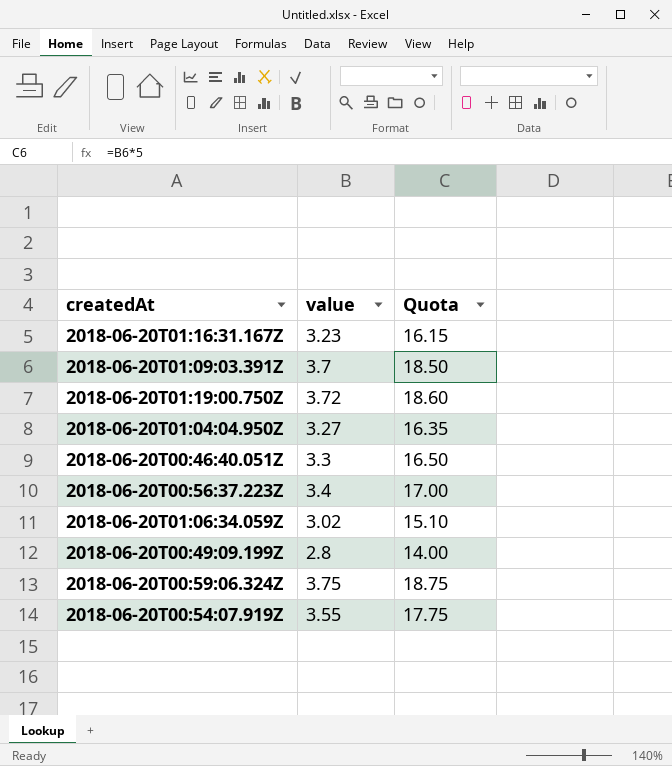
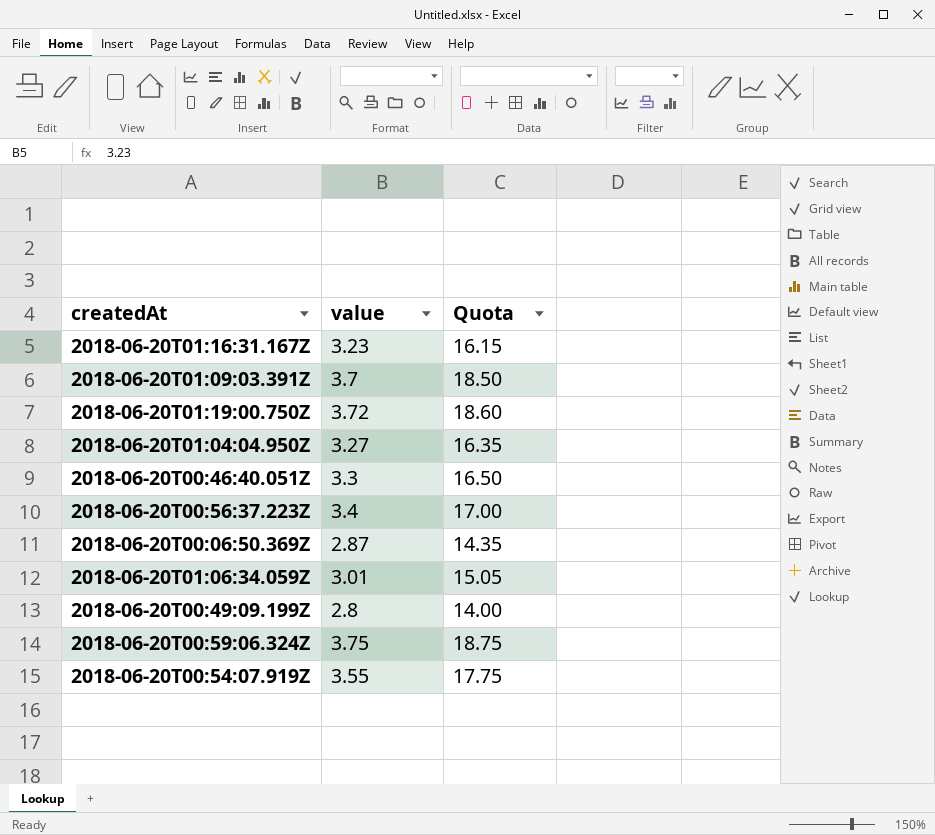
row 2018-06-20T00:06:50.369Z: none -> 2.87 | 14.35
2018-06-20T01:06:34.059Z | value: 3.02 -> 3.01
2018-06-20T01:06:34.059Z | Quota: 15.10 -> 15.05

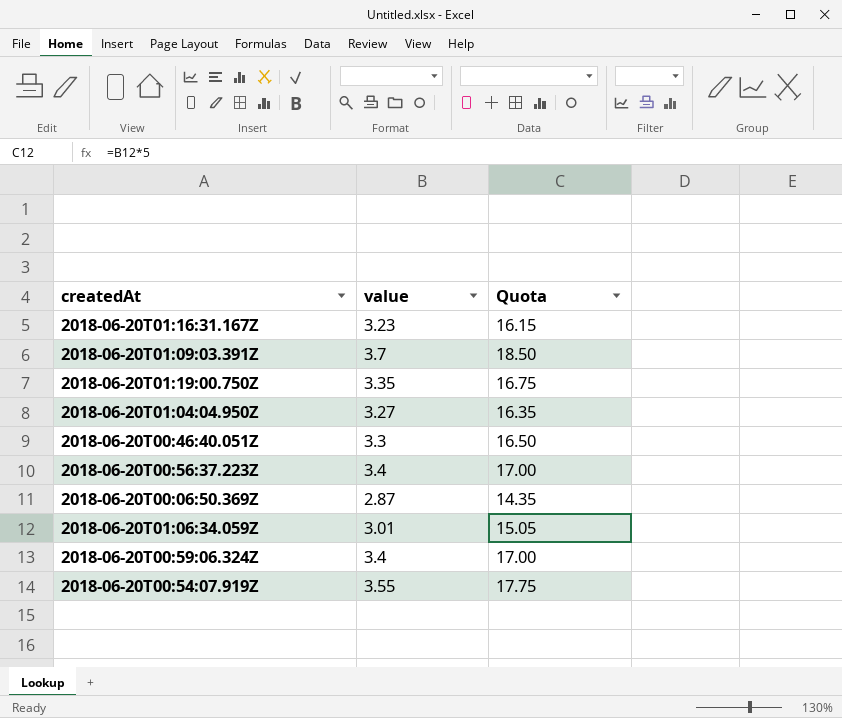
row 2018-06-20T00:49:09.199Z: 2.8 | 14.00 -> none
2018-06-20T01:19:00.750Z | value: 3.72 -> 3.35
2018-06-20T01:19:00.750Z | Quota: 18.60 -> 16.75
2018-06-20T00:59:06.324Z | value: 3.75 -> 3.4
2018-06-20T00:59:06.324Z | Quota: 18.75 -> 17.00

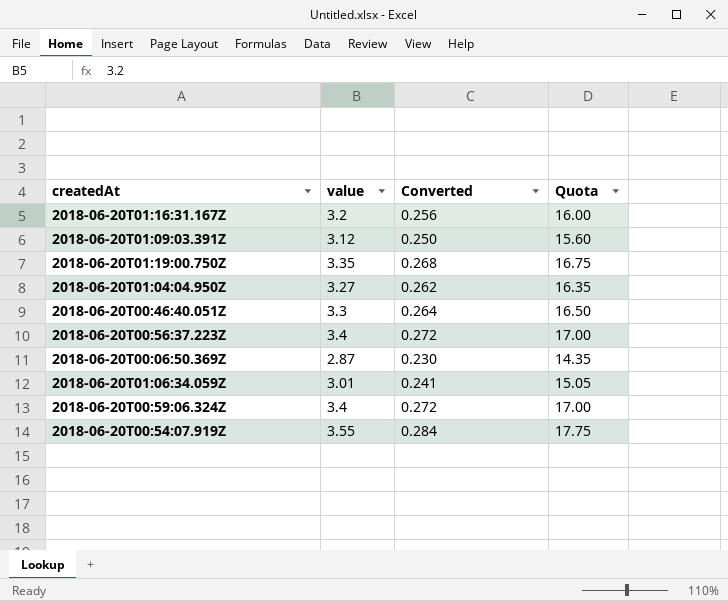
column Converted | formula: none -> [value] * 0.08
2018-06-20T01:16:31.167Z | value: 3.23 -> 3.2
2018-06-20T01:16:31.167Z | Quota: 16.15 -> 16.00
2018-06-20T01:09:03.391Z | value: 3.7 -> 3.12
2018-06-20T01:09:03.391Z | Quota: 18.50 -> 15.60

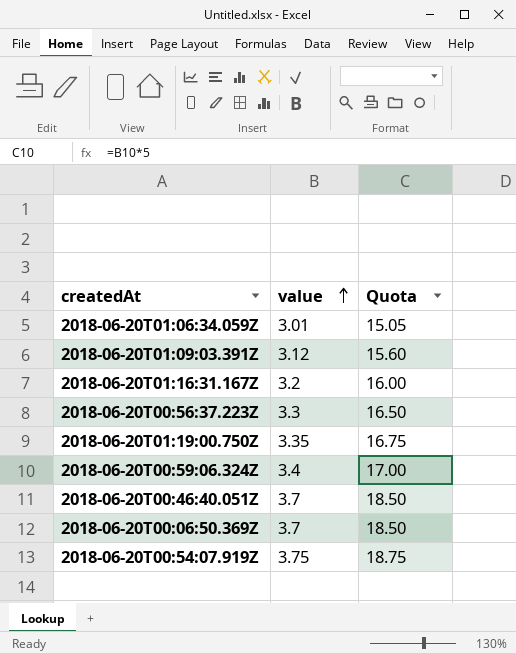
row order: none -> value ascending
column Converted | formula: [value] * 0.08 -> none
row 2018-06-20T01:04:04.950Z: 3.27 | 0.262 | 16.35 -> none
2018-06-20T00:56:37.223Z | value: 3.4 -> 3.3
2018-06-20T00:56:37.223Z | Quota: 17.00 -> 16.50
2018-06-20T00:46:40.051Z | value: 3.3 -> 3.7
2018-06-20T00:46:40.051Z | Quota: 16.50 -> 18.50
2018-06-20T00:06:50.369Z | value: 2.87 -> 3.7
2018-06-20T00:06:50.369Z | Quota: 14.35 -> 18.50
2018-06-20T00:54:07.919Z | value: 3.55 -> 3.75
2018-06-20T00:54:07.919Z | Quota: 17.75 -> 18.75

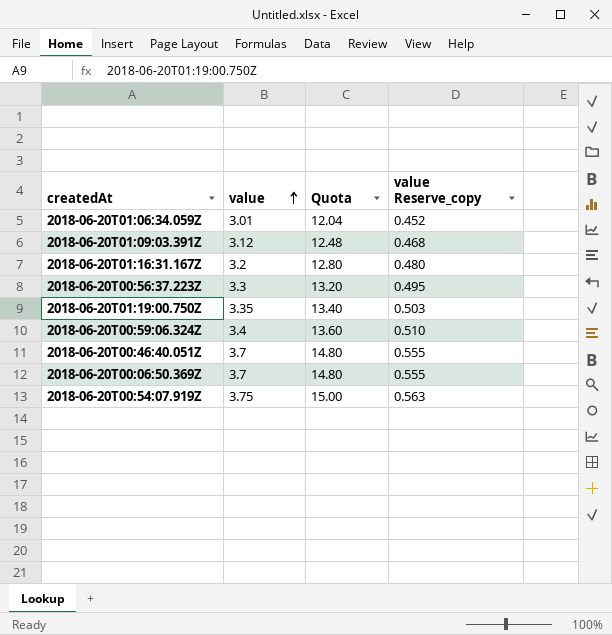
column Quota | formula: [value] * 5 -> [value] * 4
column value Reserve_copy | formula: none -> [value] * 0.15

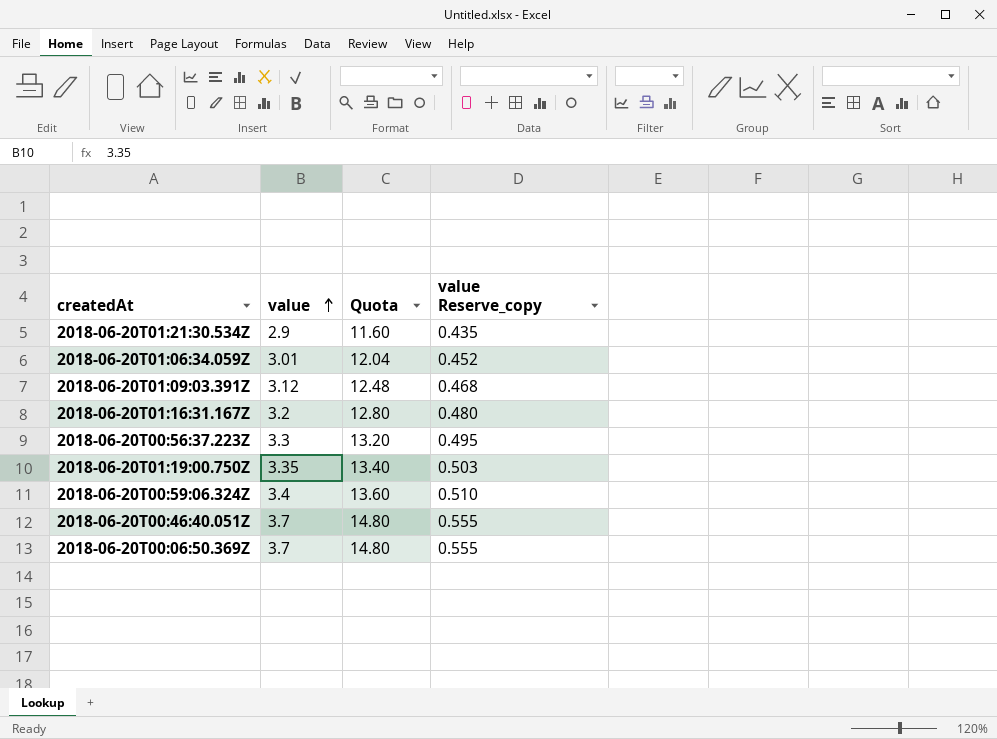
row 2018-06-20T00:54:07.919Z: 3.75 | 15.00 | 0.563 -> none
row 2018-06-20T01:21:30.534Z: none -> 2.9 | 11.60 | 0.435

